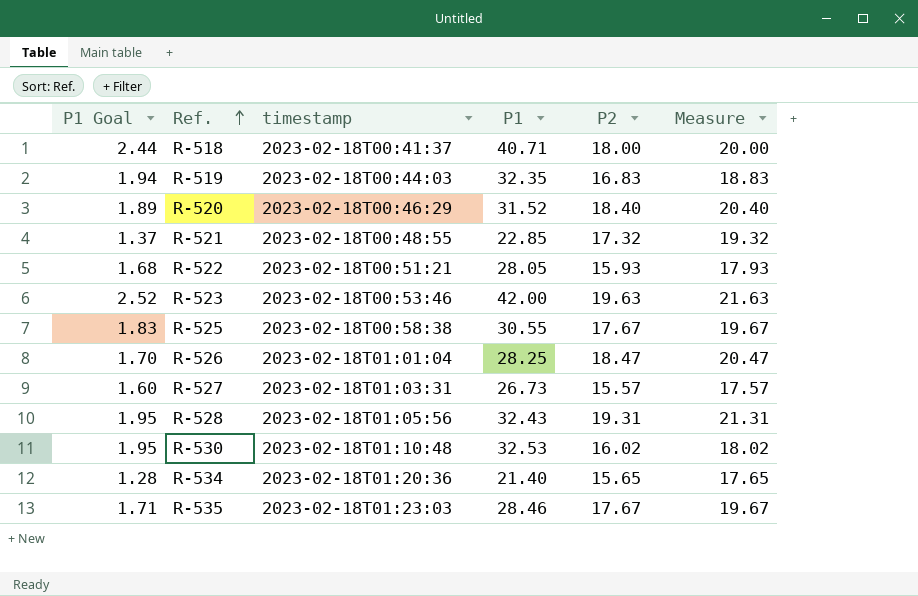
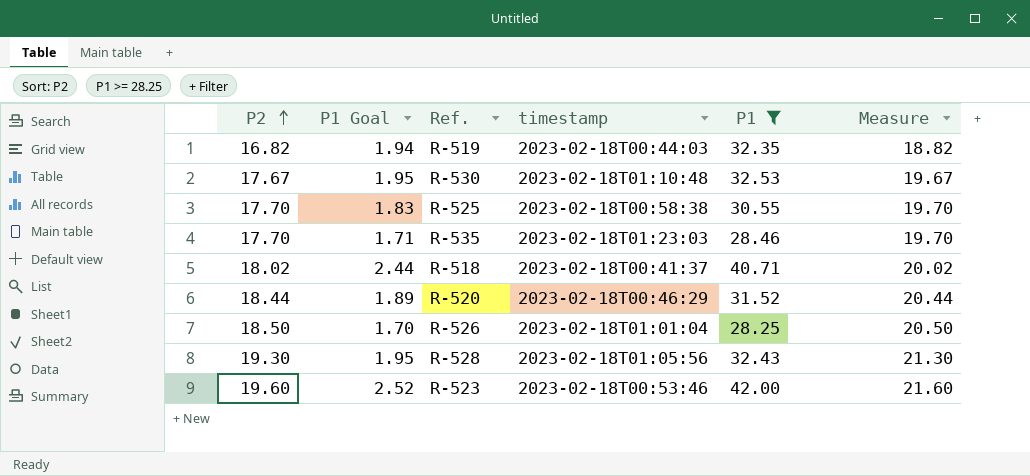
filter: none -> P1 >= 28.25
row order: Ref. ascending -> P2 ascending
column P2 | position: 5 -> 1
R-519 | P2: 16.83 -> 16.82
R-519 | Measure: 18.83 -> 18.82
R-530 | P2: 16.02 -> 17.67
R-530 | Measure: 18.02 -> 19.67
R-525 | P2: 17.67 -> 17.70
R-525 | Measure: 19.67 -> 19.70
R-535 | P2: 17.67 -> 17.70
R-535 | Measure: 19.67 -> 19.70
R-518 | P2: 18.00 -> 18.02
R-518 | Measure: 20.00 -> 20.02
R-520 | P2: 18.40 -> 18.44
R-520 | Measure: 20.40 -> 20.44
R-526 | P2: 18.47 -> 18.50
R-526 | Measure: 20.47 -> 20.50
R-528 | P2: 19.31 -> 19.30
R-528 | Measure: 21.31 -> 21.30
R-523 | P2: 19.63 -> 19.60
R-523 | Measure: 21.63 -> 21.60

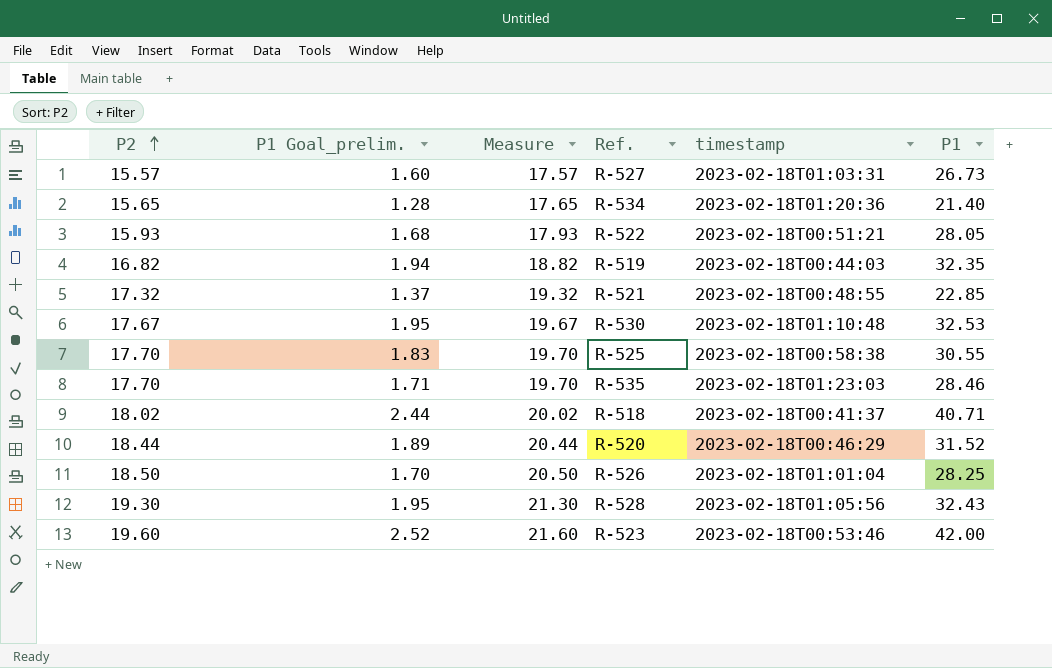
filter: P1 >= 28.25 -> none
column name: P1 Goal -> P1 Goal_prelim.
column Measure | position: 6 -> 3

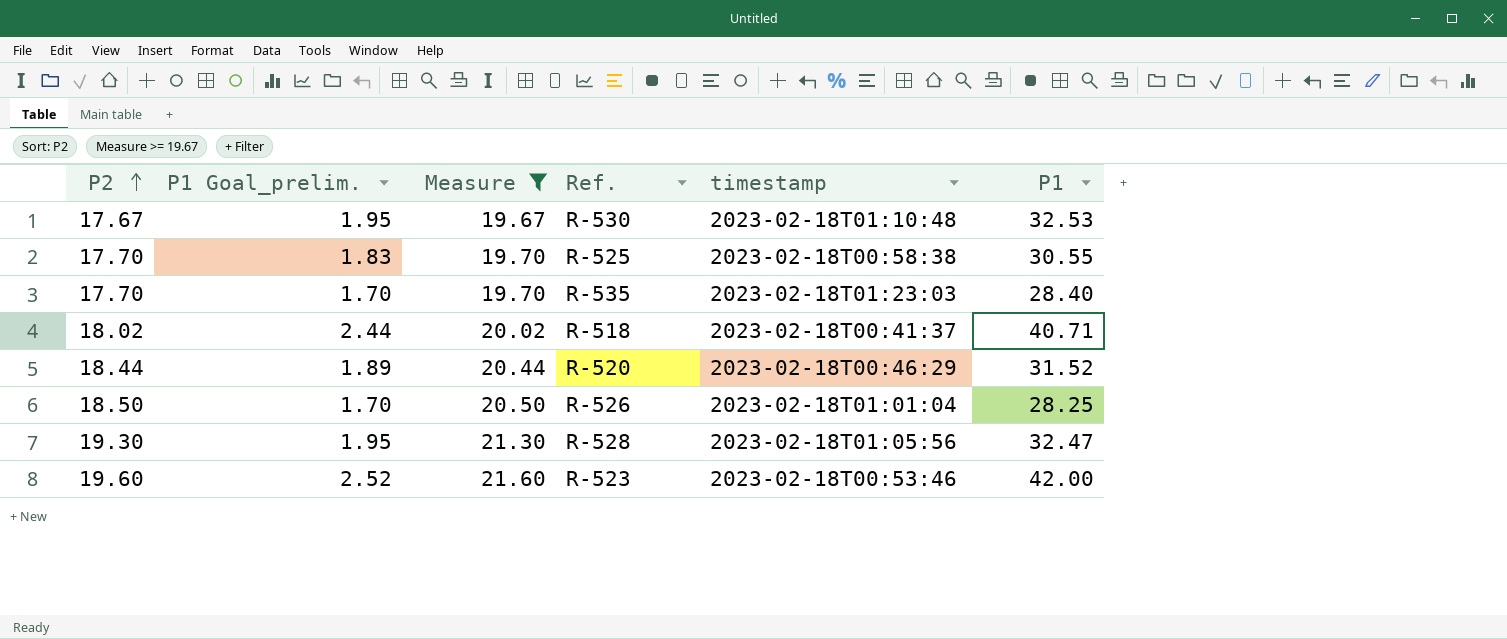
filter: none -> Measure >= 19.67
R-535 | P1 Goal_prelim.: 1.71 -> 1.70
R-535 | P1: 28.46 -> 28.40
R-528 | P1: 32.43 -> 32.47

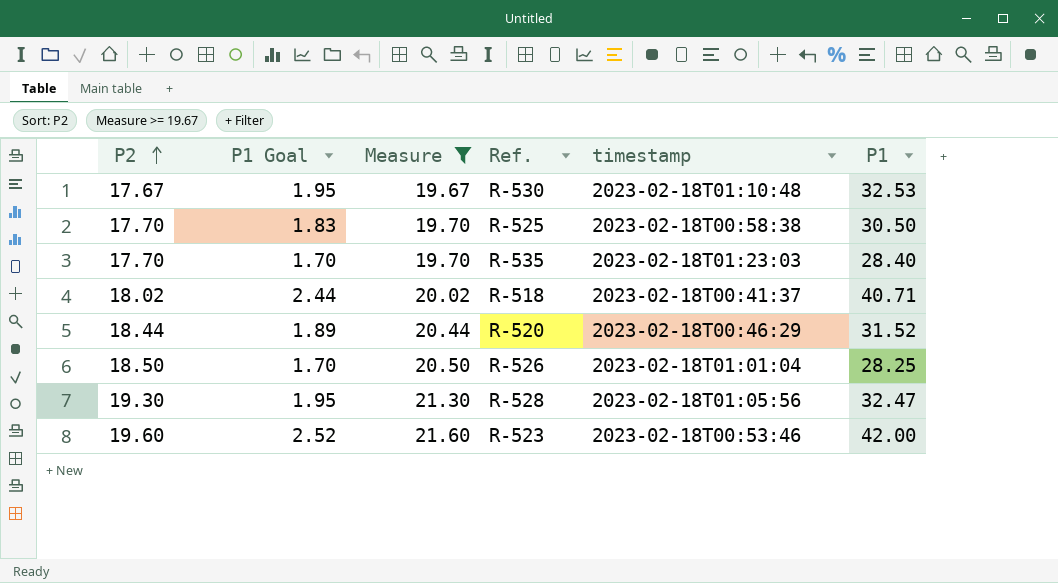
column name: P1 Goal_prelim. -> P1 Goal
R-525 | P1: 30.55 -> 30.50

